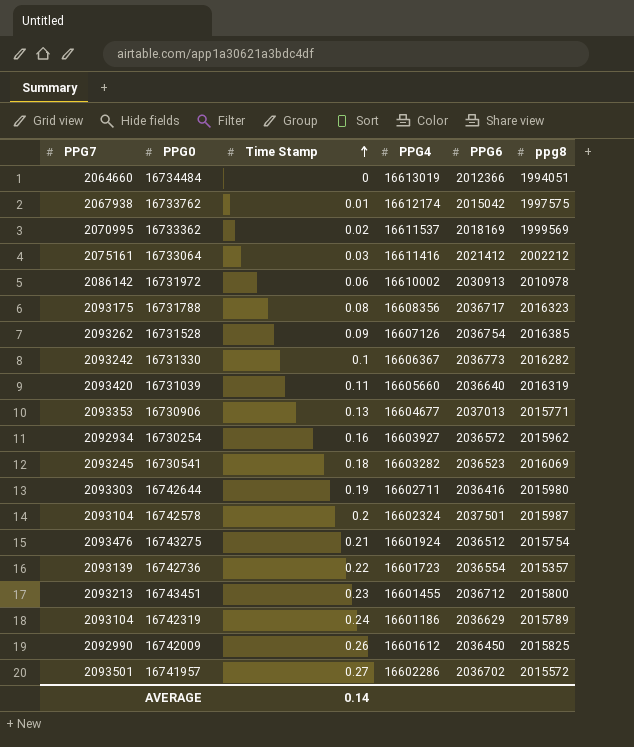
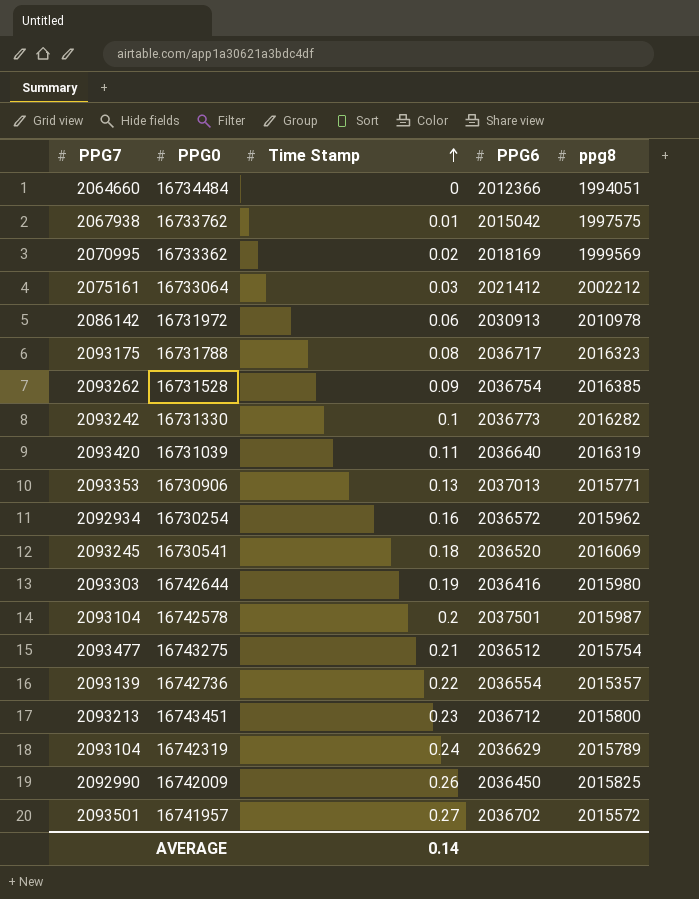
column PPG4 | position: 4 -> none
16730541 | PPG6: 2036523 -> 2036520
16743275 | PPG7: 2093476 -> 2093477

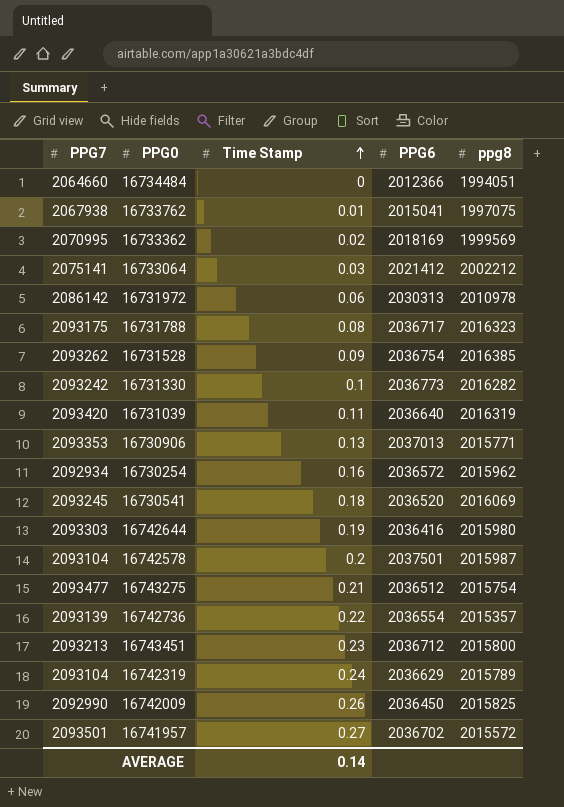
16733762 | PPG6: 2015042 -> 2015041
16733762 | ppg8: 1997575 -> 1997075
16733064 | PPG7: 2075161 -> 2075141
16731972 | PPG6: 2030913 -> 2030313

